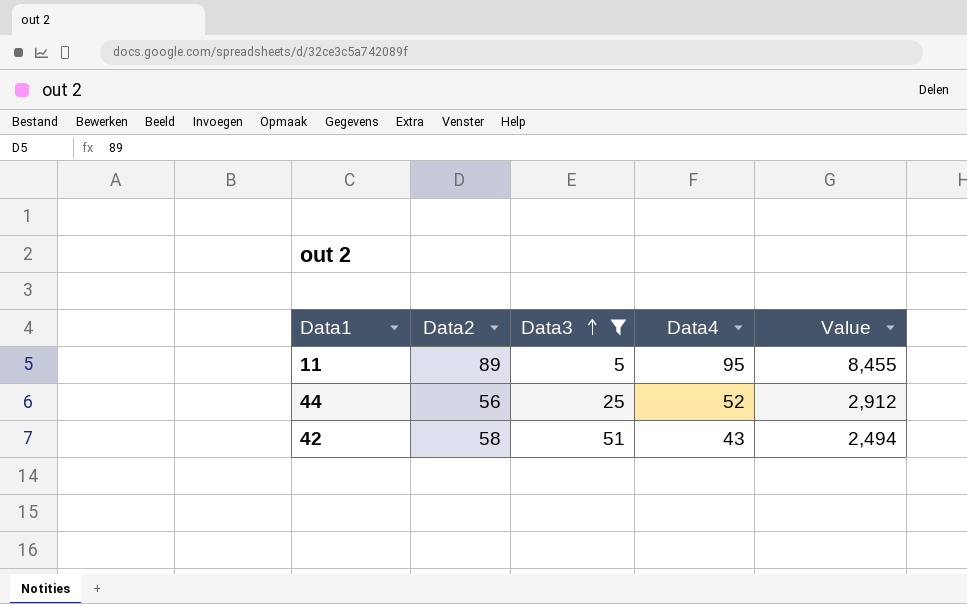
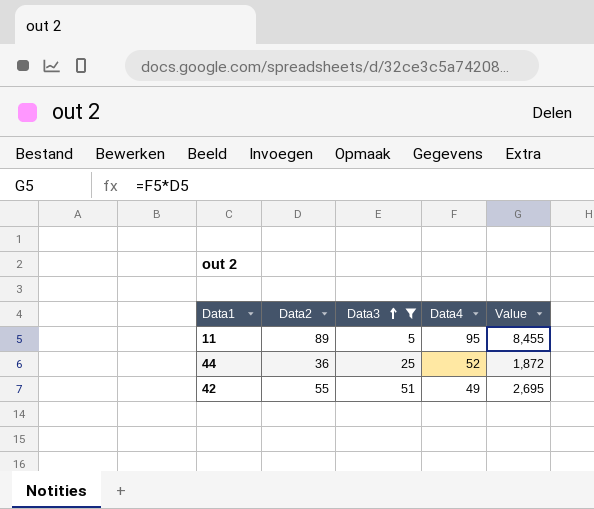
44 | Data2: 56 -> 36
44 | Value: 2,912 -> 1,872
42 | Data2: 58 -> 55
42 | Data4: 43 -> 49
42 | Value: 2,494 -> 2,695

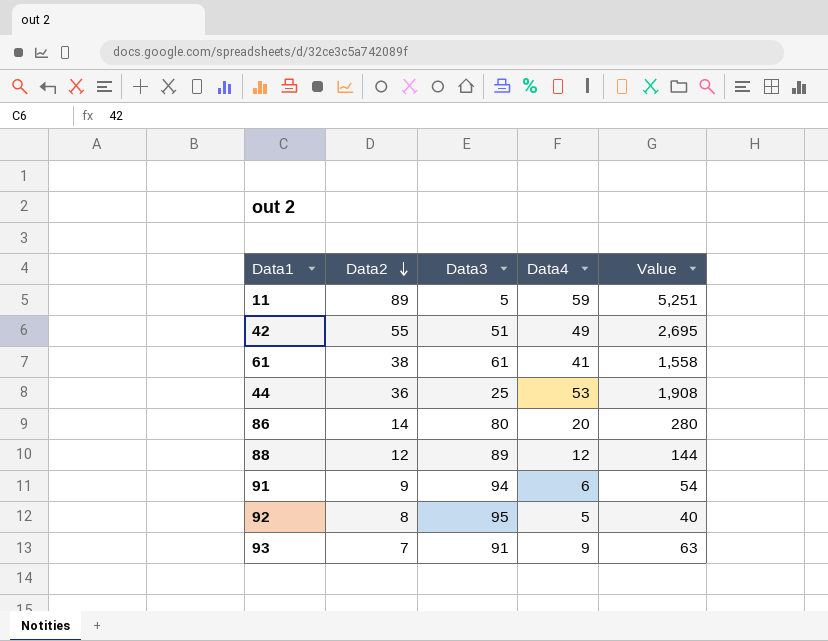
filter: Data3 <= 51 -> none
row order: Data3 ascending -> Data2 descending
11 | Data4: 95 -> 59
11 | Value: 8,455 -> 5,251
44 | Data4: 52 -> 53
44 | Value: 1,872 -> 1,908

